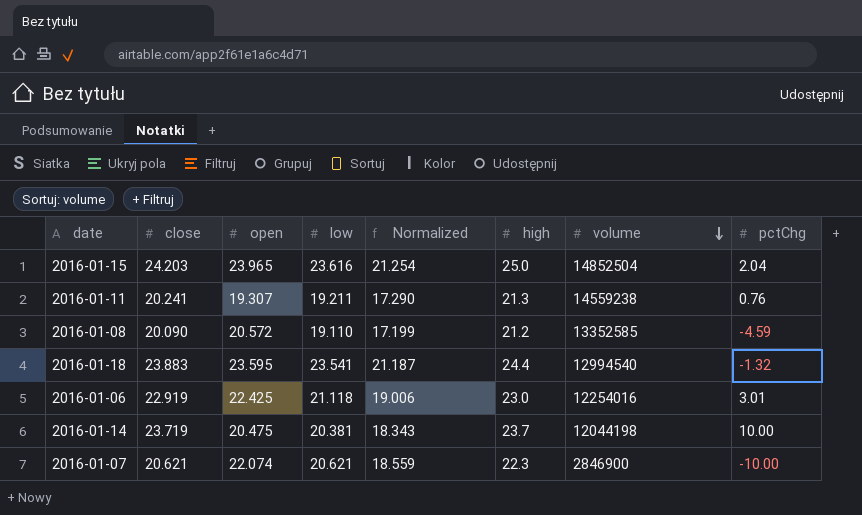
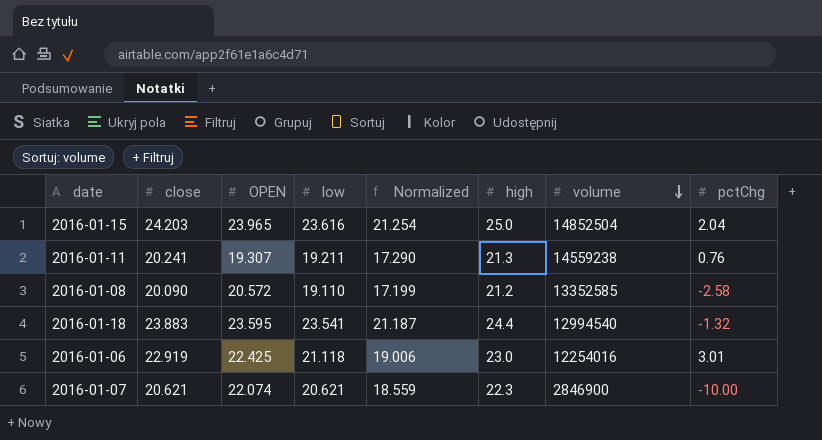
column name: open -> OPEN
row 2016-01-14: 23.719 | 20.475 | 20.381 | 18.343 | 23.7 | 12044198 | 10.00 -> none
2016-01-08 | pctChg: -4.59 -> -2.58

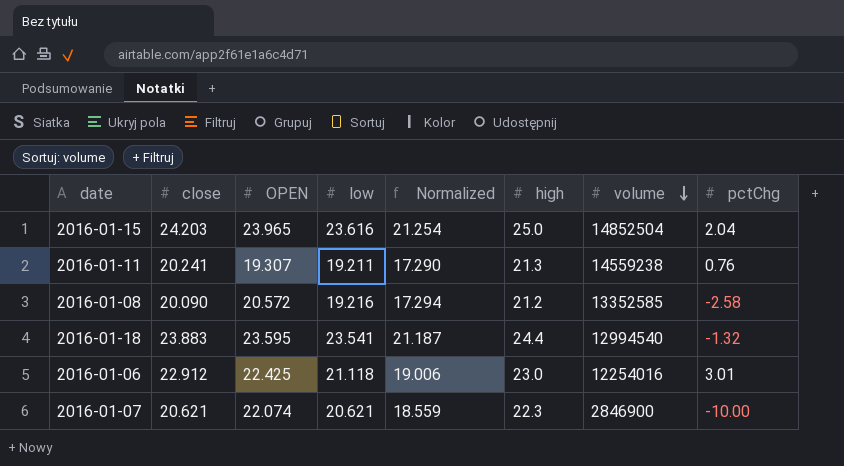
2016-01-08 | low: 19.110 -> 19.216
2016-01-08 | Normalized: 17.199 -> 17.294
2016-01-06 | close: 22.919 -> 22.912

